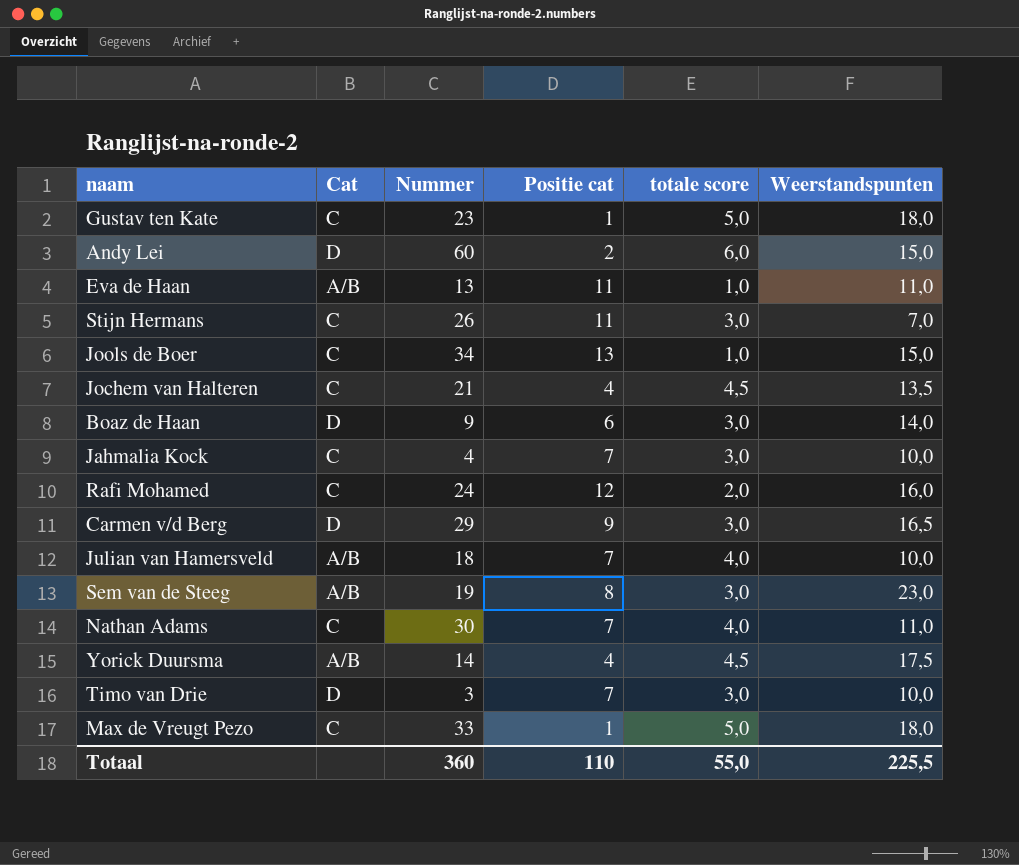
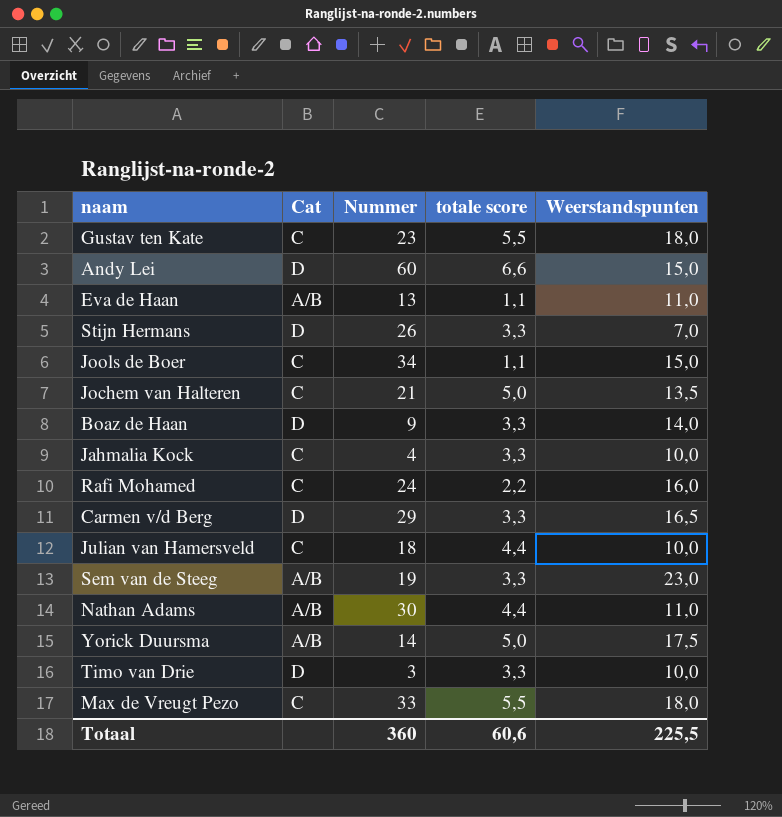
column Positie cat | position: 4 -> none
Gustav ten Kate | totale score: 5,0 -> 5,5
Andy Lei | totale score: 6,0 -> 6,6
Eva de Haan | totale score: 1,0 -> 1,1
Stijn Hermans | Cat: C -> D
Stijn Hermans | totale score: 3,0 -> 3,3
Jools de Boer | totale score: 1,0 -> 1,1
Jochem van Halteren | totale score: 4,5 -> 5,0
Boaz de Haan | totale score: 3,0 -> 3,3
Jahmalia Kock | totale score: 3,0 -> 3,3
Rafi Mohamed | totale score: 2,0 -> 2,2
Carmen v/d Berg | totale score: 3,0 -> 3,3
Julian van Hamersveld | Cat: A/B -> C
Julian van Hamersveld | totale score: 4,0 -> 4,4
Sem van de Steeg | totale score: 3,0 -> 3,3
Nathan Adams | Cat: C -> A/B
Nathan Adams | totale score: 4,0 -> 4,4
Yorick Duursma | totale score: 4,5 -> 5,0
Timo van Drie | totale score: 3,0 -> 3,3
Max de Vreugt Pezo | totale score: 5,0 -> 5,5
Totaal | totale score: 55,0 -> 60,6

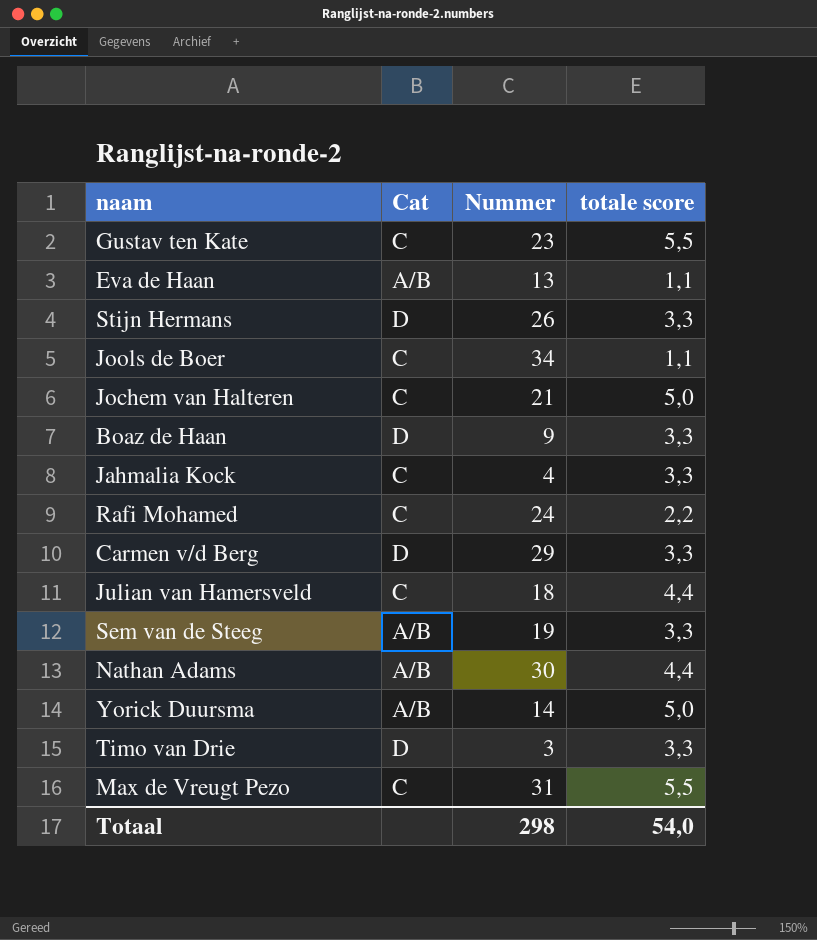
column Weerstandspunten | position: 5 -> none
row Andy Lei: D | 60 | 6,6 | 15,0 -> none
Max de Vreugt Pezo | Nummer: 33 -> 31
Totaal | Nummer: 360 -> 298
Totaal | totale score: 60,6 -> 54,0

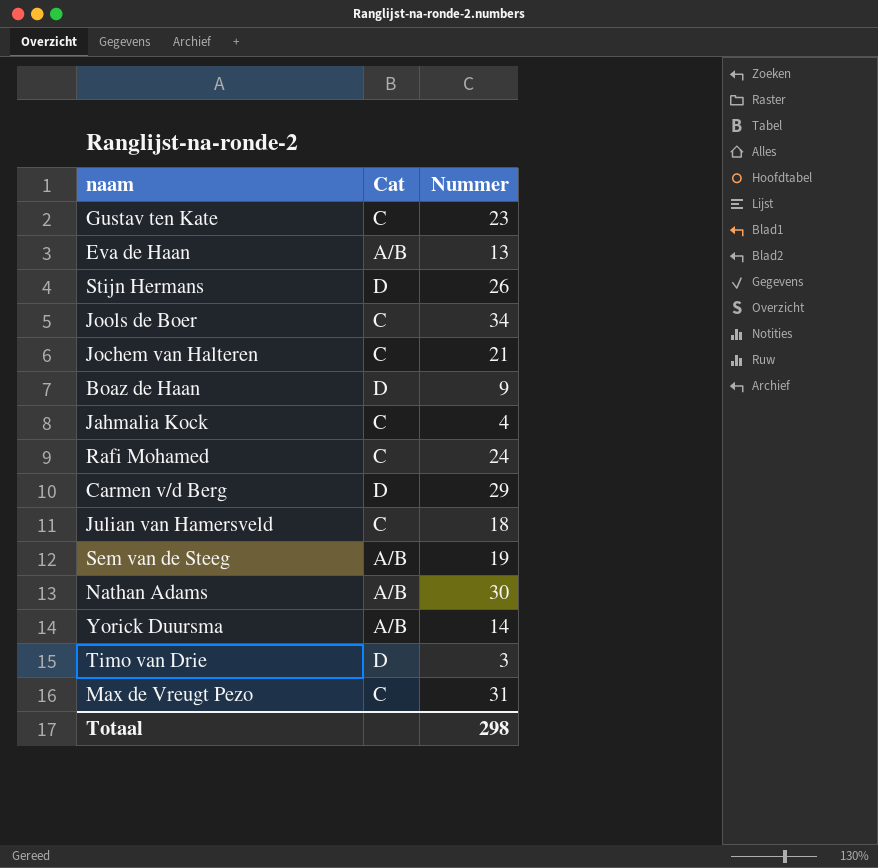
column totale score | position: 4 -> none

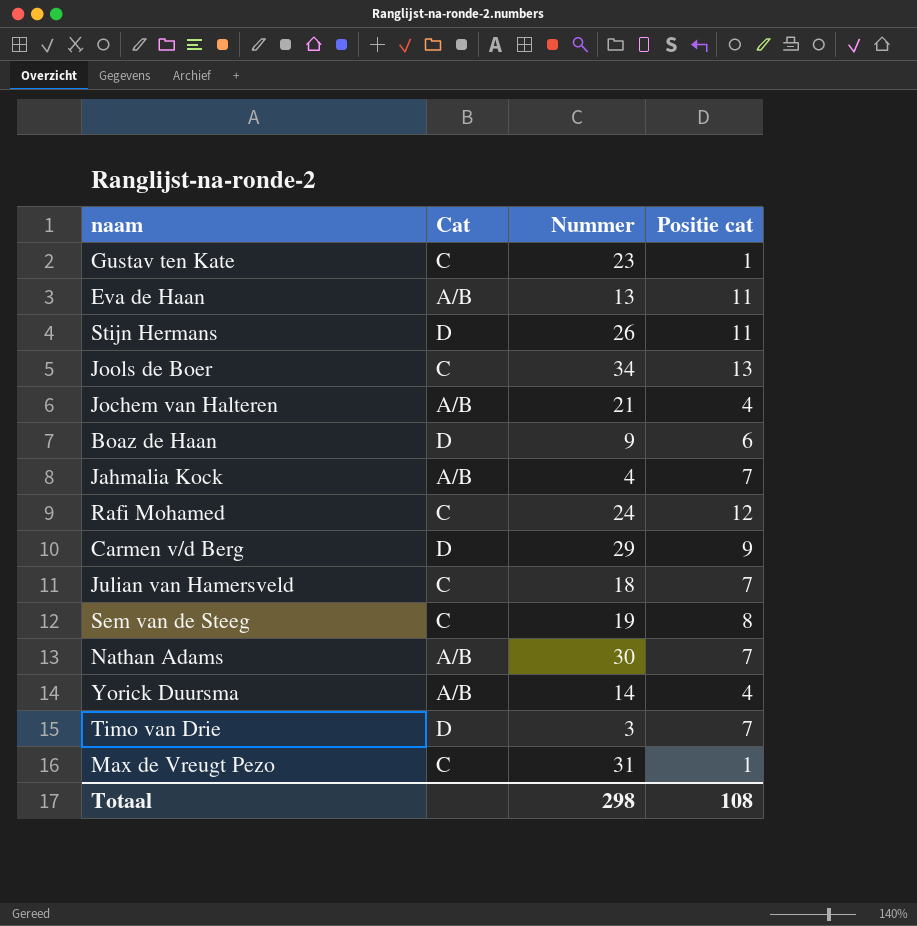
column Positie cat | position: none -> 4
Jochem van Halteren | Cat: C -> A/B
Jahmalia Kock | Cat: C -> A/B
Sem van de Steeg | Cat: A/B -> C

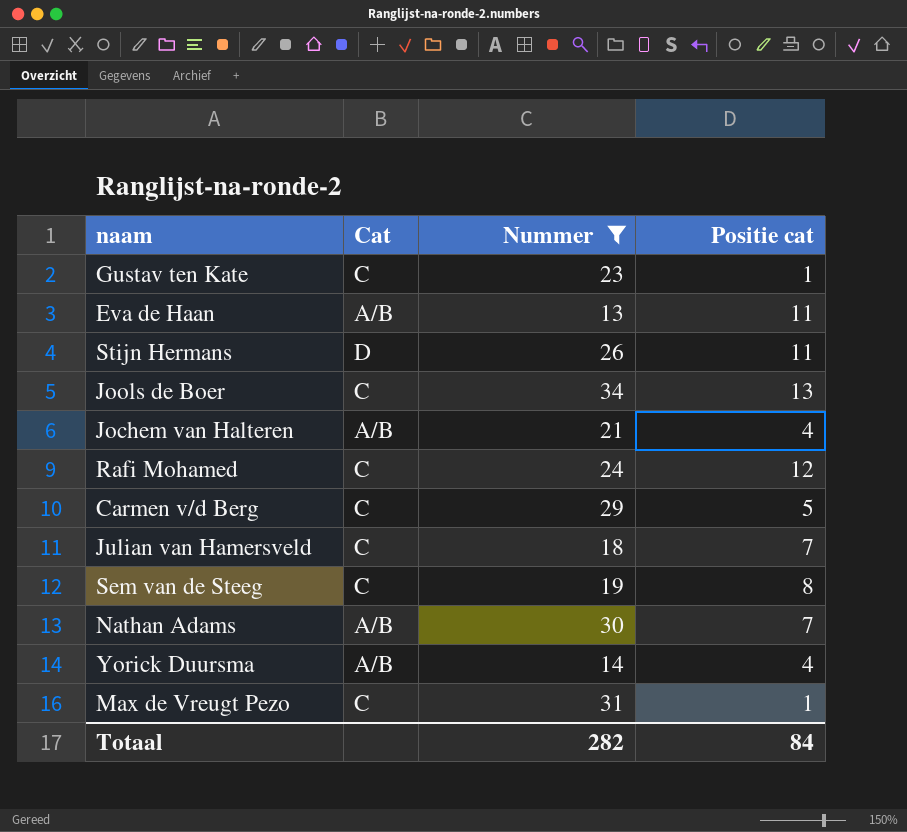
filter: none -> Nummer >= 13
Carmen v/d Berg | Cat: D -> C
Carmen v/d Berg | Positie cat: 9 -> 5
Totaal | Nummer: 298 -> 282
Totaal | Positie cat: 108 -> 84

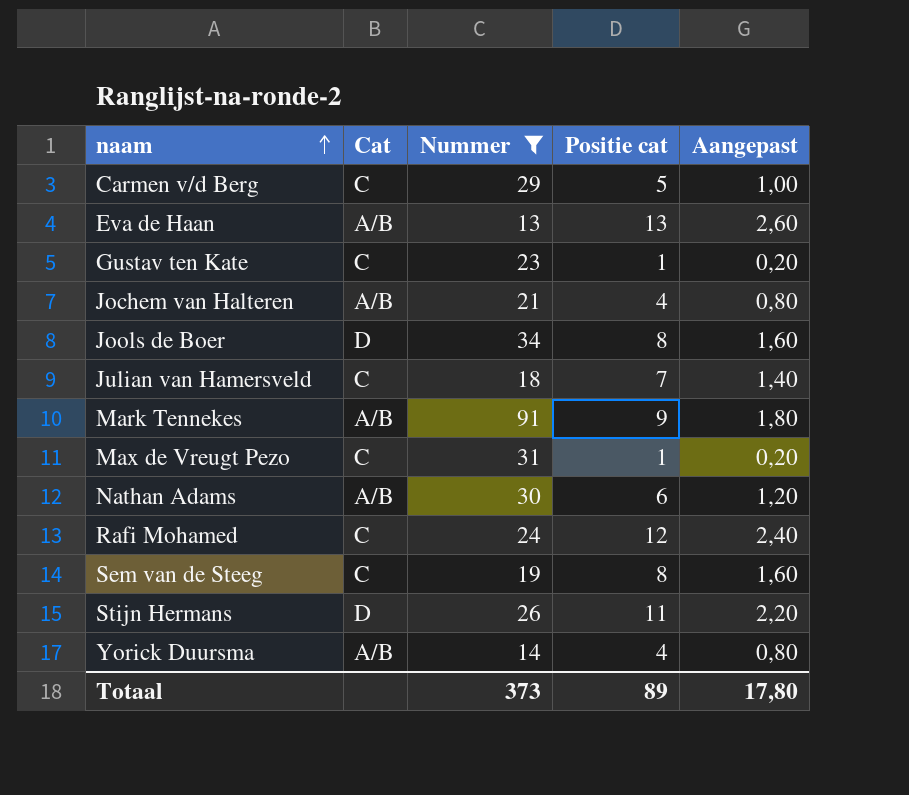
row order: none -> naam ascending
column Aangepast | formula: none -> [Positie cat] * 0,2
Eva de Haan | Positie cat: 11 -> 13
Jools de Boer | Cat: C -> D
Jools de Boer | Positie cat: 13 -> 8
row Mark Tennekes: none -> A/B | 91 | 9 | 1,80
Nathan Adams | Positie cat: 7 -> 6
Totaal | Nummer: 282 -> 373
Totaal | Positie cat: 84 -> 89

